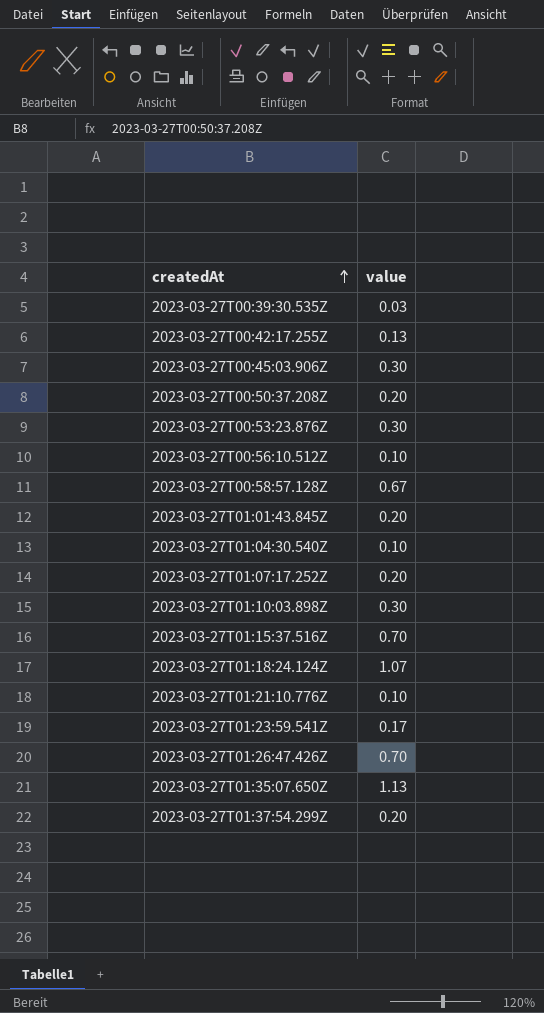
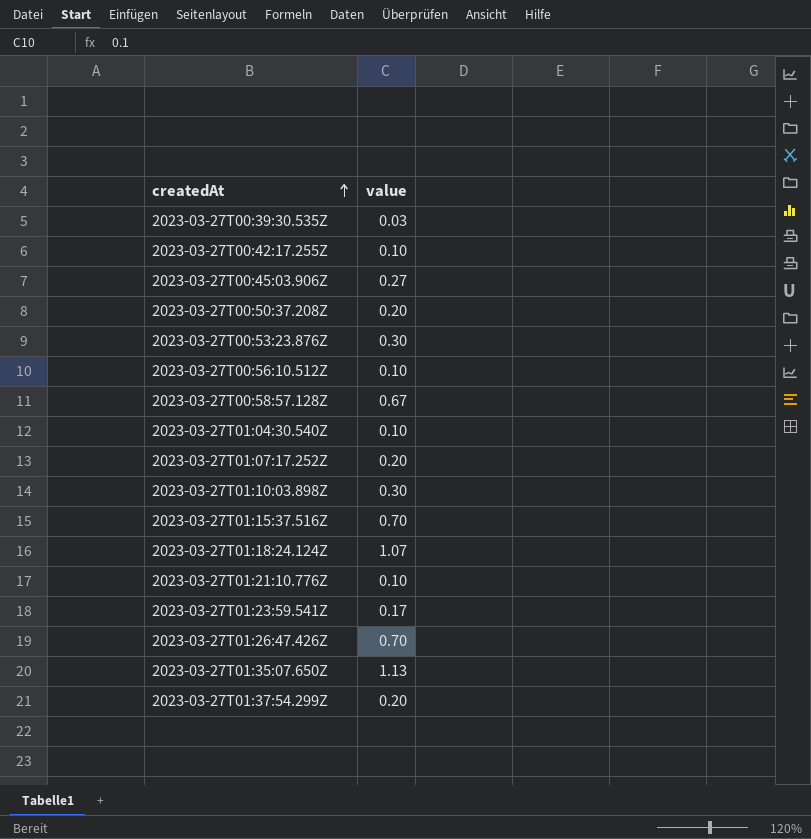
row 2023-03-27T01:01:43.845Z: 0.20 -> none
2023-03-27T00:42:17.255Z | value: 0.13 -> 0.10
2023-03-27T00:45:03.906Z | value: 0.30 -> 0.27

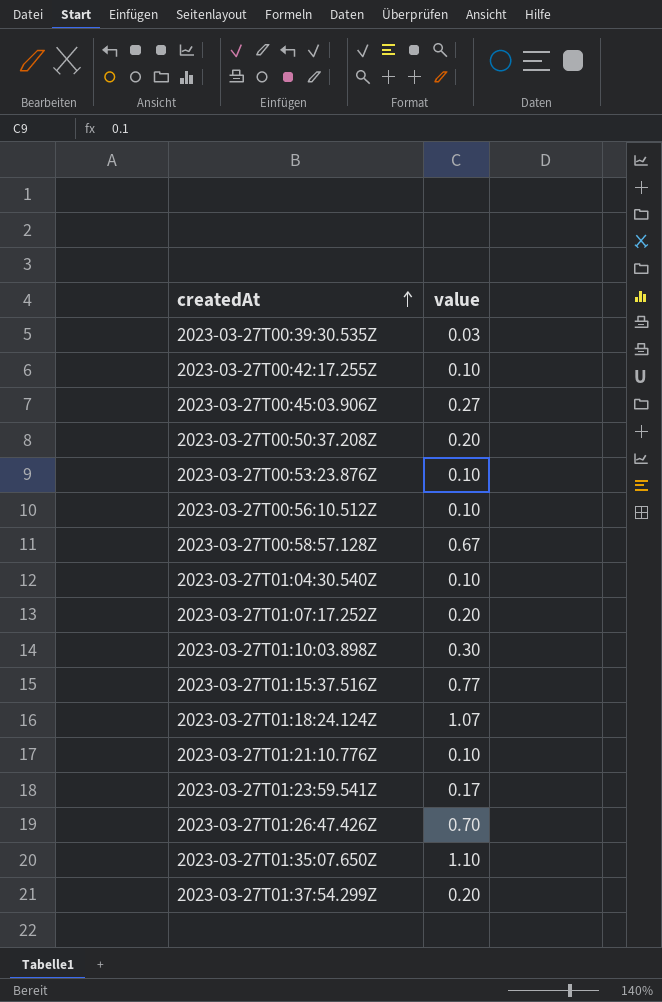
2023-03-27T00:53:23.876Z | value: 0.30 -> 0.10
2023-03-27T01:15:37.516Z | value: 0.70 -> 0.77
2023-03-27T01:35:07.650Z | value: 1.13 -> 1.10

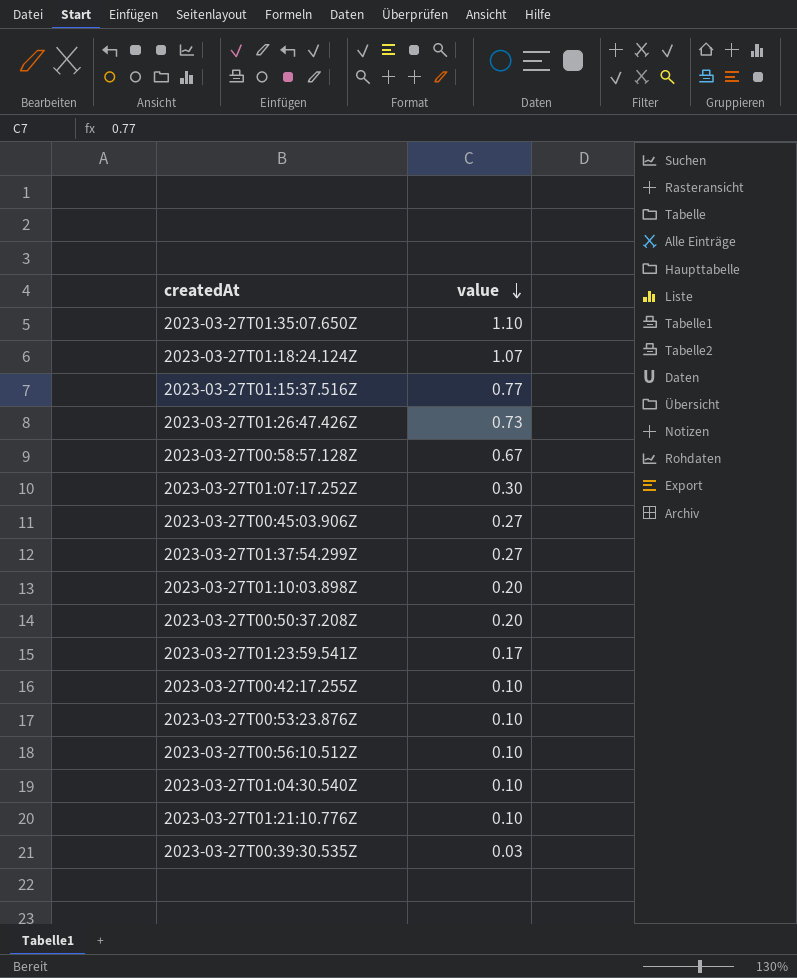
row order: createdAt ascending -> value descending
2023-03-27T01:26:47.426Z | value: 0.70 -> 0.73
2023-03-27T01:07:17.252Z | value: 0.20 -> 0.30
2023-03-27T01:37:54.299Z | value: 0.20 -> 0.27
2023-03-27T01:10:03.898Z | value: 0.30 -> 0.20

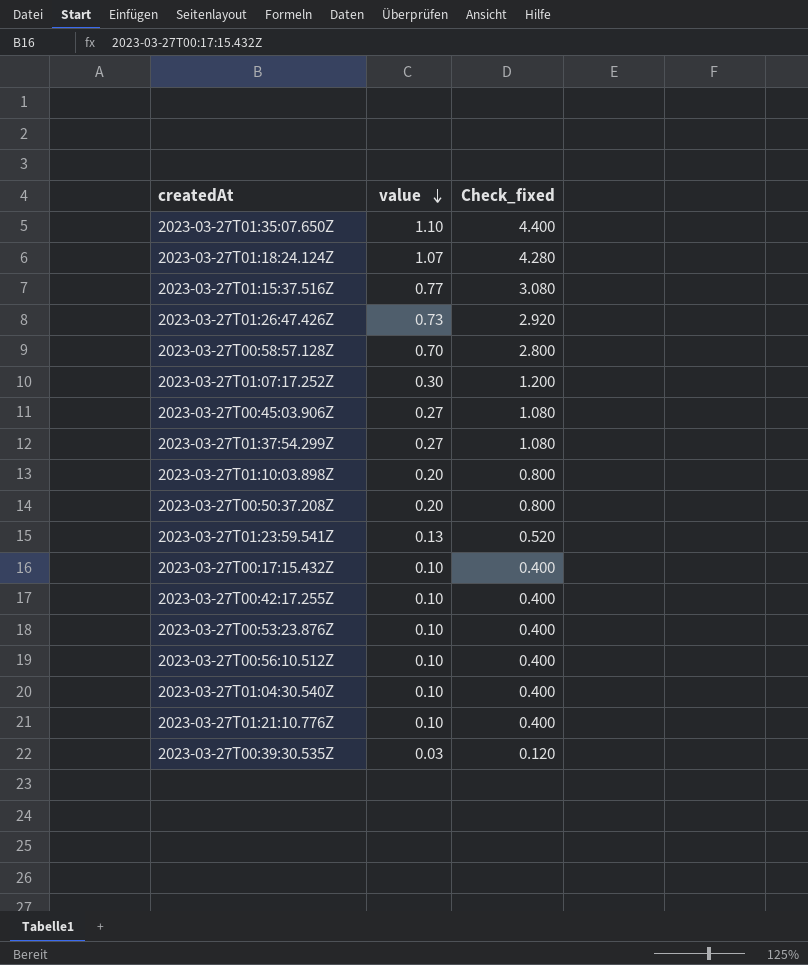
column Check_fixed | formula: none -> [value] * 4
2023-03-27T00:58:57.128Z | value: 0.67 -> 0.70
2023-03-27T01:23:59.541Z | value: 0.17 -> 0.13
row 2023-03-27T00:17:15.432Z: none -> 0.10 | 0.400

